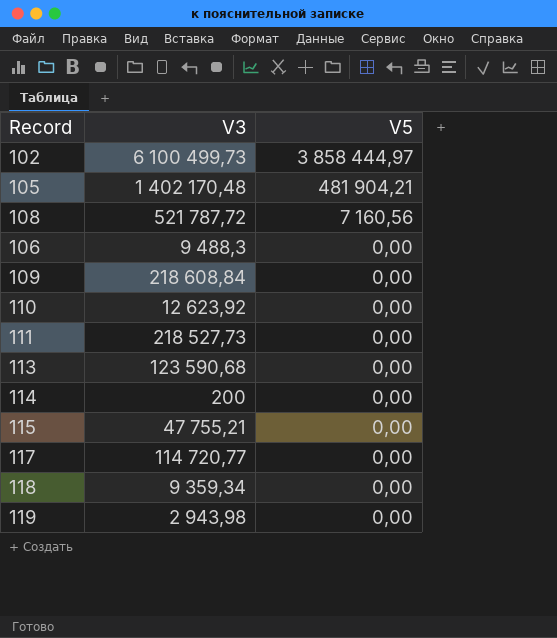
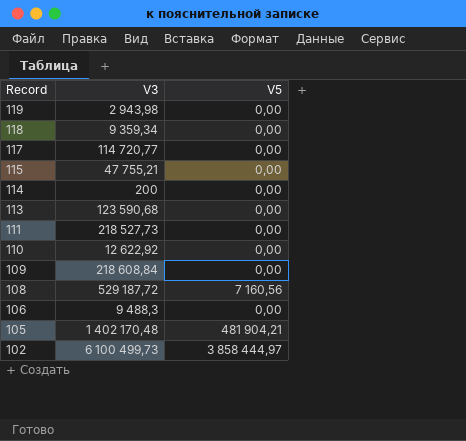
row order: V5 descending -> Record descending
110 | V3: 12 623,92 -> 12 622,92
108 | V3: 521 787,72 -> 529 187,72

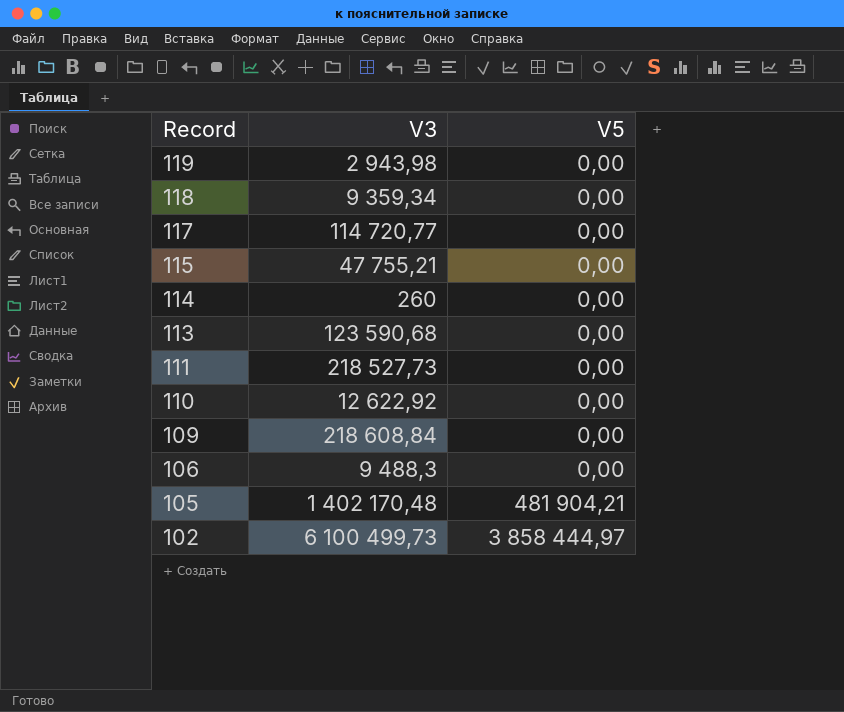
row 108: 529 187,72 | 7 160,56 -> none
114 | V3: 200 -> 260

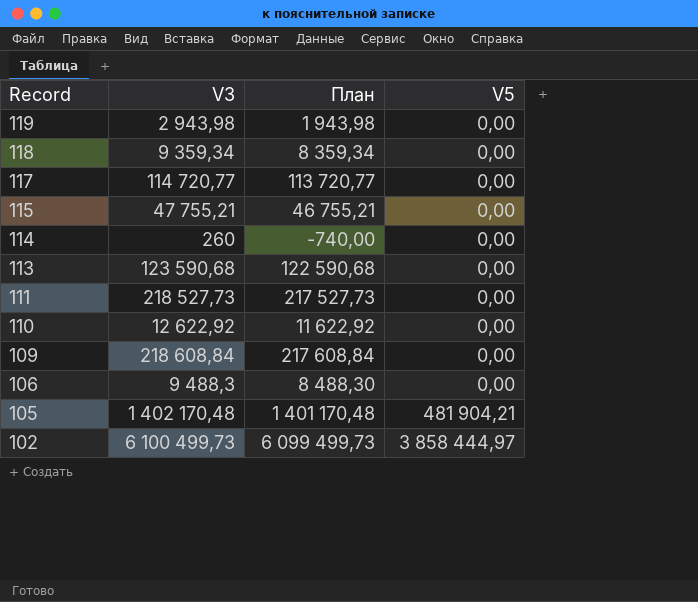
column План | formula: none -> [V3] - 1000

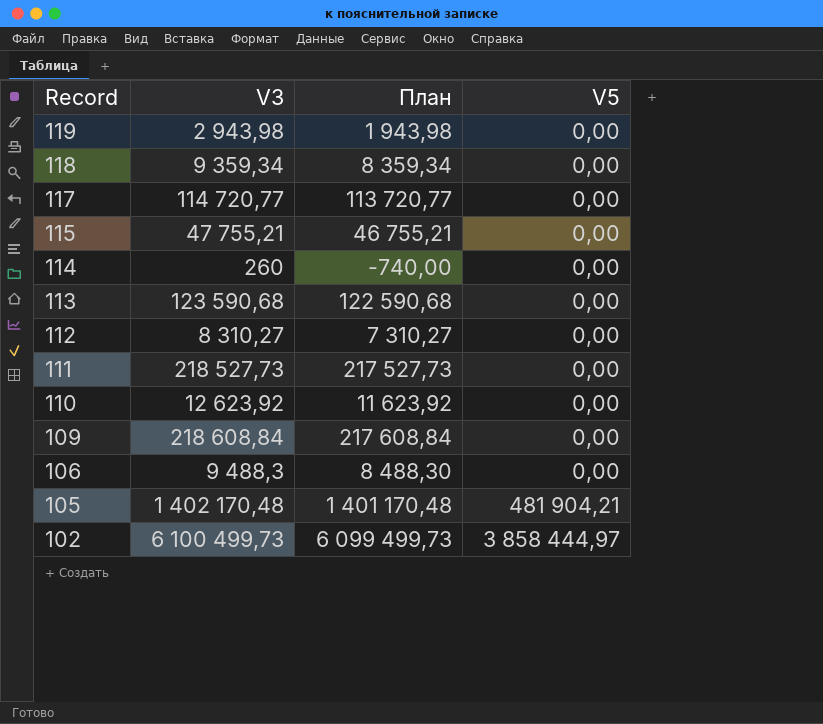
row 112: none -> 8 310,27 | 7 310,27 | 0,00
110 | V3: 12 622,92 -> 12 623,92
110 | План: 11 622,92 -> 11 623,92

